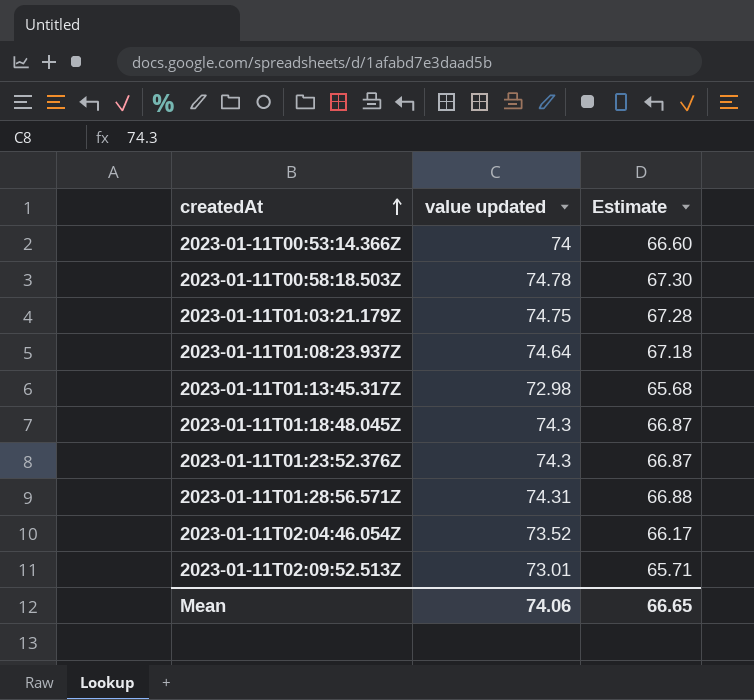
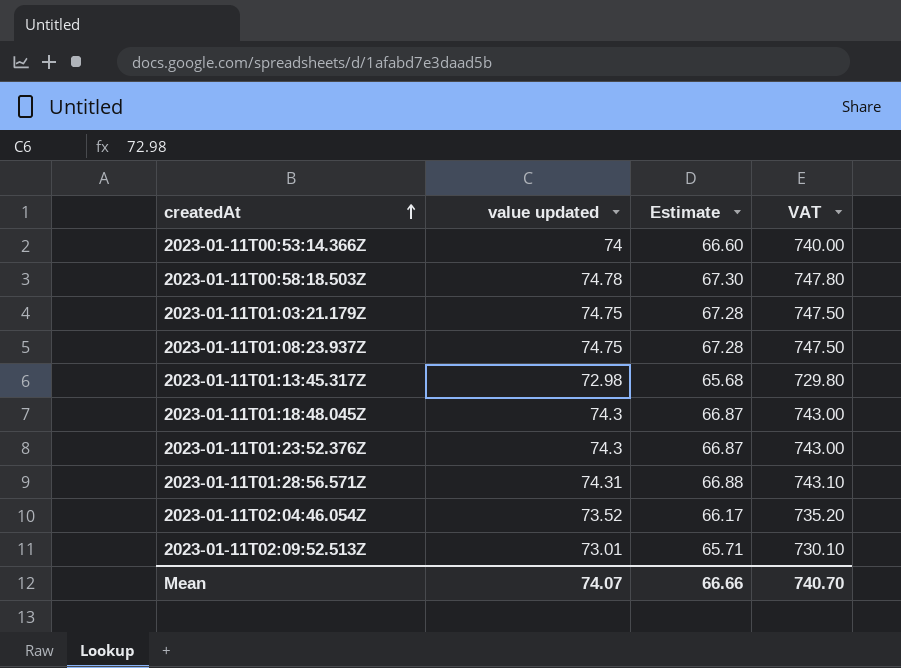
column VAT | formula: none -> [value updated] * 10
2023-01-11T01:08:23.937Z | value updated: 74.64 -> 74.75
2023-01-11T01:08:23.937Z | Estimate: 67.18 -> 67.28
Mean | value updated: 74.06 -> 74.07
Mean | Estimate: 66.65 -> 66.66

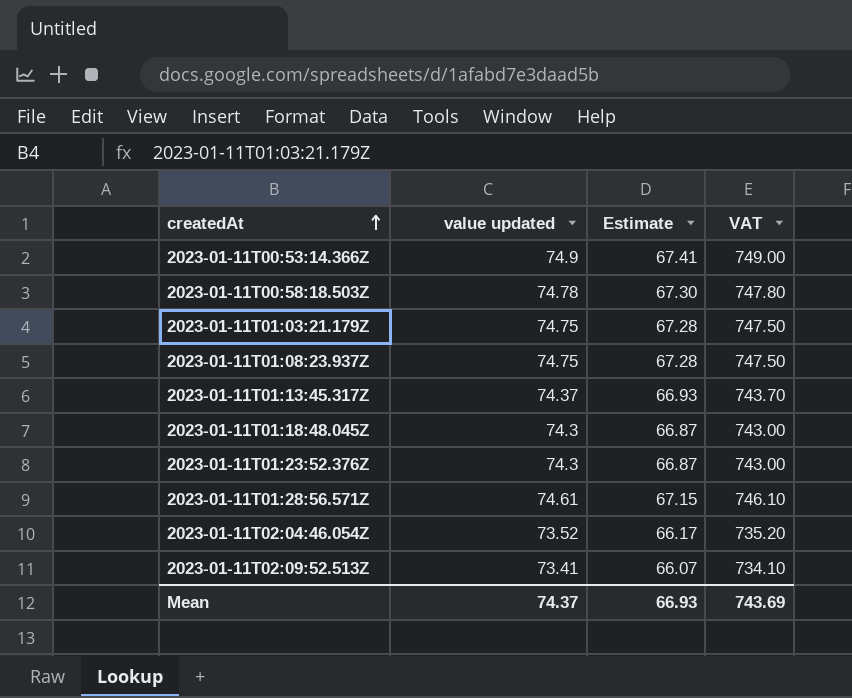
2023-01-11T00:53:14.366Z | value updated: 74 -> 74.9
2023-01-11T00:53:14.366Z | Estimate: 66.60 -> 67.41
2023-01-11T00:53:14.366Z | VAT: 740.00 -> 749.00
2023-01-11T01:13:45.317Z | value updated: 72.98 -> 74.37
2023-01-11T01:13:45.317Z | Estimate: 65.68 -> 66.93
2023-01-11T01:13:45.317Z | VAT: 729.80 -> 743.70
2023-01-11T01:28:56.571Z | value updated: 74.31 -> 74.61
2023-01-11T01:28:56.571Z | Estimate: 66.88 -> 67.15
2023-01-11T01:28:56.571Z | VAT: 743.10 -> 746.10
2023-01-11T02:09:52.513Z | value updated: 73.01 -> 73.41
2023-01-11T02:09:52.513Z | Estimate: 65.71 -> 66.07
2023-01-11T02:09:52.513Z | VAT: 730.10 -> 734.10
Mean | value updated: 74.07 -> 74.37
Mean | Estimate: 66.66 -> 66.93
Mean | VAT: 740.70 -> 743.69

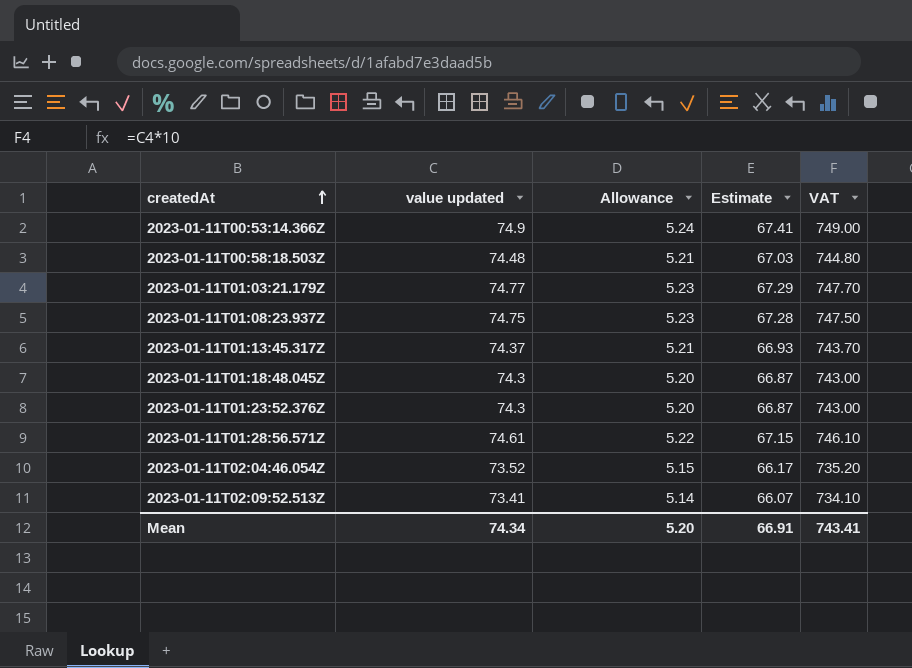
column Allowance | formula: none -> [value updated] * 0.07
2023-01-11T00:58:18.503Z | value updated: 74.78 -> 74.48
2023-01-11T00:58:18.503Z | Estimate: 67.30 -> 67.03
2023-01-11T00:58:18.503Z | VAT: 747.80 -> 744.80
2023-01-11T01:03:21.179Z | value updated: 74.75 -> 74.77
2023-01-11T01:03:21.179Z | Estimate: 67.28 -> 67.29
2023-01-11T01:03:21.179Z | VAT: 747.50 -> 747.70
Mean | value updated: 74.37 -> 74.34
Mean | Estimate: 66.93 -> 66.91
Mean | VAT: 743.69 -> 743.41

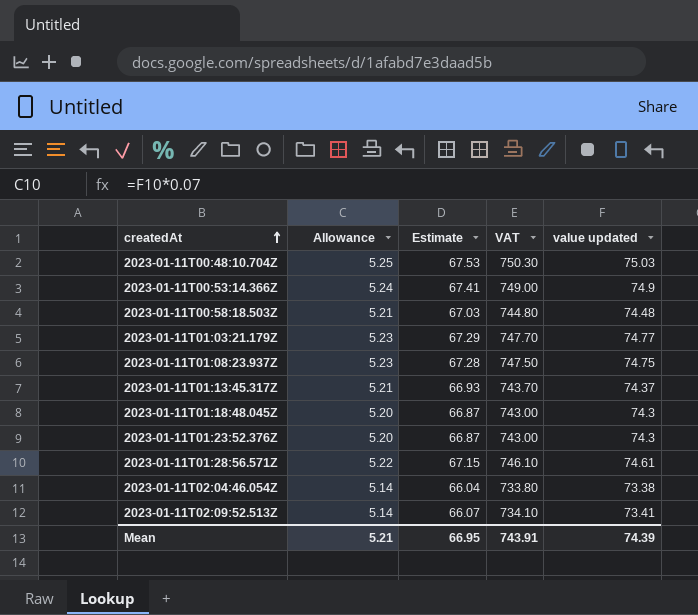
column value updated | position: 2 -> 5
row 2023-01-11T00:48:10.704Z: none -> 5.25 | 67.53 | 750.30 | 75.03
2023-01-11T02:04:46.054Z | Allowance: 5.15 -> 5.14
2023-01-11T02:04:46.054Z | Estimate: 66.17 -> 66.04
2023-01-11T02:04:46.054Z | VAT: 735.20 -> 733.80
2023-01-11T02:04:46.054Z | value updated: 73.52 -> 73.38
Mean | Allowance: 5.20 -> 5.21
Mean | Estimate: 66.91 -> 66.95
Mean | VAT: 743.41 -> 743.91
Mean | value updated: 74.34 -> 74.39

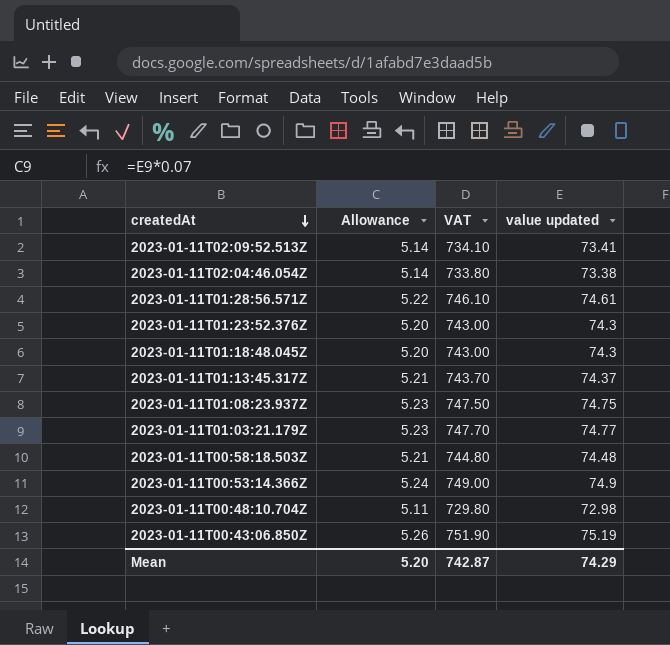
row order: createdAt ascending -> createdAt descending
column Estimate | formula: [value updated] * 0.9 -> none
2023-01-11T00:48:10.704Z | Allowance: 5.25 -> 5.11
2023-01-11T00:48:10.704Z | VAT: 750.30 -> 729.80
2023-01-11T00:48:10.704Z | value updated: 75.03 -> 72.98
row 2023-01-11T00:43:06.850Z: none -> 5.26 | 751.90 | 75.19
Mean | Allowance: 5.21 -> 5.20
Mean | VAT: 743.91 -> 742.87
Mean | value updated: 74.39 -> 74.29

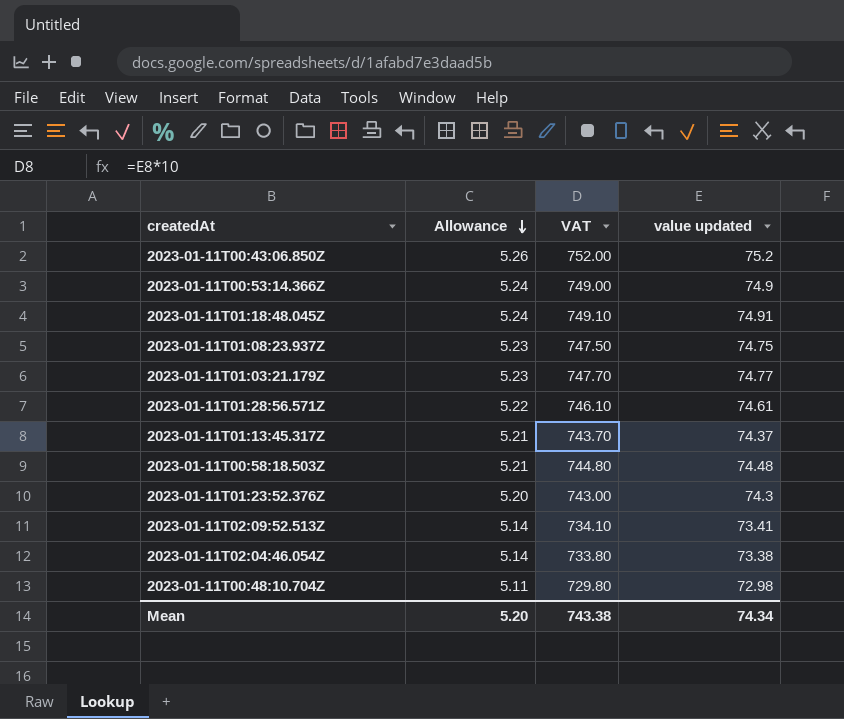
row order: createdAt descending -> Allowance descending
2023-01-11T00:43:06.850Z | VAT: 751.90 -> 752.00
2023-01-11T00:43:06.850Z | value updated: 75.19 -> 75.2
2023-01-11T01:18:48.045Z | Allowance: 5.20 -> 5.24
2023-01-11T01:18:48.045Z | VAT: 743.00 -> 749.10
2023-01-11T01:18:48.045Z | value updated: 74.3 -> 74.91
Mean | VAT: 742.87 -> 743.38
Mean | value updated: 74.29 -> 74.34

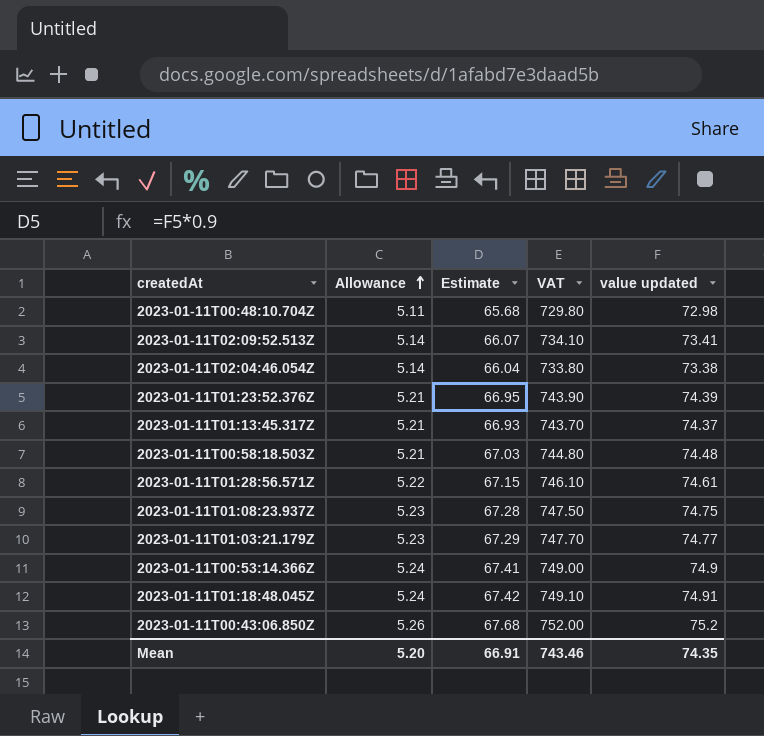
row order: Allowance descending -> Allowance ascending
column Estimate | formula: none -> [value updated] * 0.9
2023-01-11T01:23:52.376Z | Allowance: 5.20 -> 5.21
2023-01-11T01:23:52.376Z | VAT: 743.00 -> 743.90
2023-01-11T01:23:52.376Z | value updated: 74.3 -> 74.39
Mean | VAT: 743.38 -> 743.46
Mean | value updated: 74.34 -> 74.35

